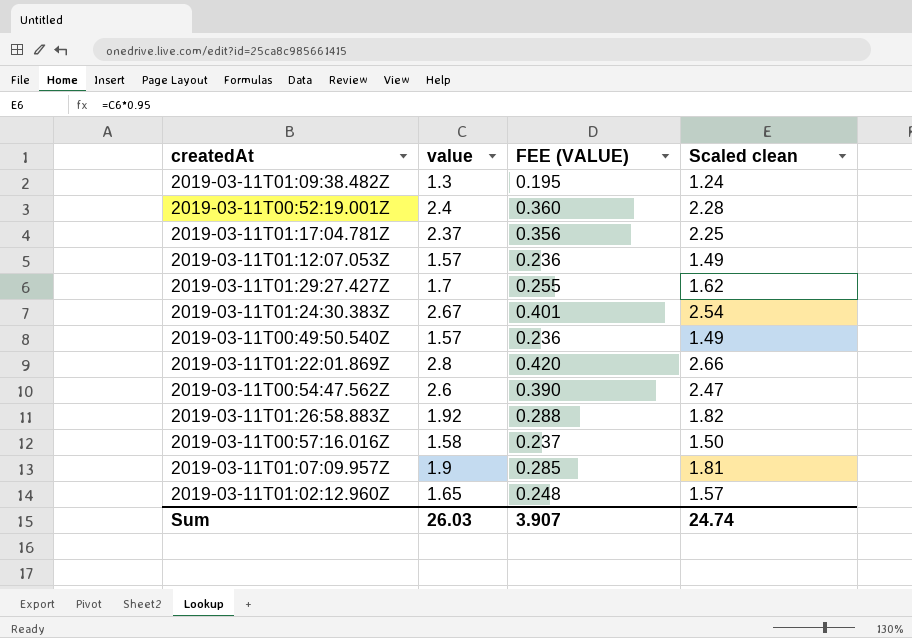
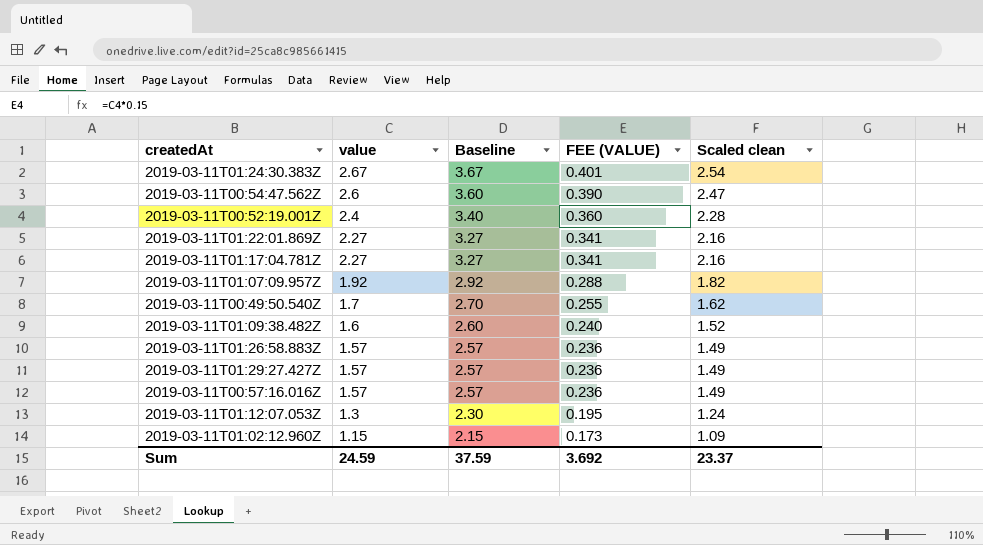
row order: none -> value descending
column Baseline | formula: none -> [value] + 1
2019-03-11T01:22:01.869Z | value: 2.8 -> 2.27
2019-03-11T01:22:01.869Z | FEE (VALUE): 0.420 -> 0.341
2019-03-11T01:22:01.869Z | Scaled clean: 2.66 -> 2.16
2019-03-11T01:17:04.781Z | value: 2.37 -> 2.27
2019-03-11T01:17:04.781Z | FEE (VALUE): 0.356 -> 0.341
2019-03-11T01:17:04.781Z | Scaled clean: 2.25 -> 2.16
2019-03-11T01:07:09.957Z | value: 1.9 -> 1.92
2019-03-11T01:07:09.957Z | FEE (VALUE): 0.285 -> 0.288
2019-03-11T01:07:09.957Z | Scaled clean: 1.81 -> 1.82
2019-03-11T00:49:50.540Z | value: 1.57 -> 1.7
2019-03-11T00:49:50.540Z | FEE (VALUE): 0.236 -> 0.255
2019-03-11T00:49:50.540Z | Scaled clean: 1.49 -> 1.62
2019-03-11T01:09:38.482Z | value: 1.3 -> 1.6
2019-03-11T01:09:38.482Z | FEE (VALUE): 0.195 -> 0.240
2019-03-11T01:09:38.482Z | Scaled clean: 1.24 -> 1.52
2019-03-11T01:26:58.883Z | value: 1.92 -> 1.57
2019-03-11T01:26:58.883Z | FEE (VALUE): 0.288 -> 0.236
2019-03-11T01:26:58.883Z | Scaled clean: 1.82 -> 1.49
2019-03-11T01:29:27.427Z | value: 1.7 -> 1.57
2019-03-11T01:29:27.427Z | FEE (VALUE): 0.255 -> 0.236
2019-03-11T01:29:27.427Z | Scaled clean: 1.62 -> 1.49
2019-03-11T00:57:16.016Z | value: 1.58 -> 1.57
2019-03-11T00:57:16.016Z | FEE (VALUE): 0.237 -> 0.236
2019-03-11T00:57:16.016Z | Scaled clean: 1.50 -> 1.49
2019-03-11T01:12:07.053Z | value: 1.57 -> 1.3
2019-03-11T01:12:07.053Z | FEE (VALUE): 0.236 -> 0.195
2019-03-11T01:12:07.053Z | Scaled clean: 1.49 -> 1.24
2019-03-11T01:02:12.960Z | value: 1.65 -> 1.15
2019-03-11T01:02:12.960Z | FEE (VALUE): 0.248 -> 0.173
2019-03-11T01:02:12.960Z | Scaled clean: 1.57 -> 1.09
Sum | value: 26.03 -> 24.59
Sum | FEE (VALUE): 3.907 -> 3.692
Sum | Scaled clean: 24.74 -> 23.37

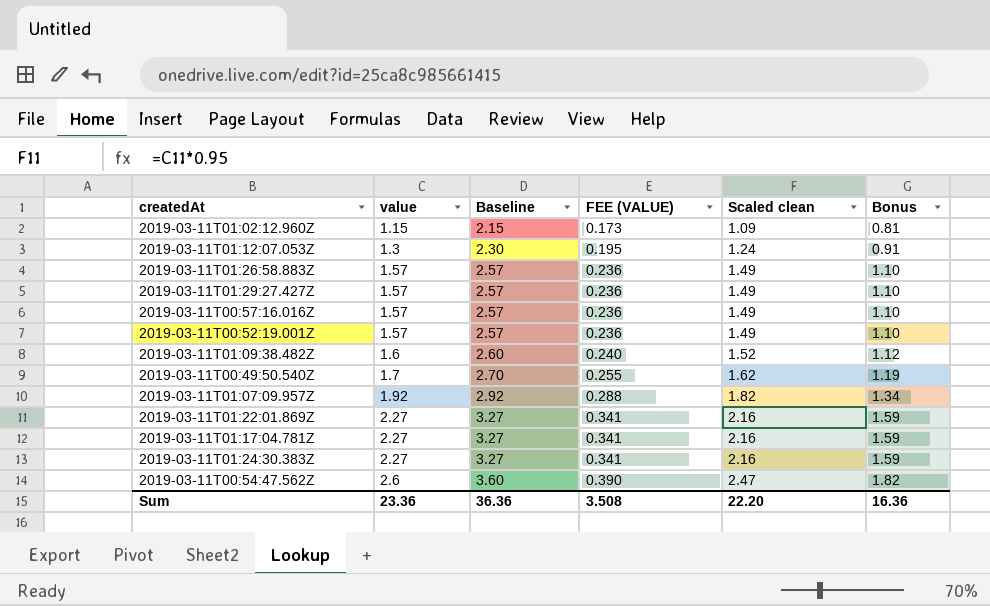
row order: value descending -> value ascending
column Bonus | formula: none -> [value] * 0.7
2019-03-11T00:52:19.001Z | value: 2.4 -> 1.57
2019-03-11T00:52:19.001Z | Baseline: 3.40 -> 2.57
2019-03-11T00:52:19.001Z | FEE (VALUE): 0.360 -> 0.236
2019-03-11T00:52:19.001Z | Scaled clean: 2.28 -> 1.49
2019-03-11T01:24:30.383Z | value: 2.67 -> 2.27
2019-03-11T01:24:30.383Z | Baseline: 3.67 -> 3.27
2019-03-11T01:24:30.383Z | FEE (VALUE): 0.401 -> 0.341
2019-03-11T01:24:30.383Z | Scaled clean: 2.54 -> 2.16
Sum | value: 24.59 -> 23.36
Sum | Baseline: 37.59 -> 36.36
Sum | FEE (VALUE): 3.692 -> 3.508
Sum | Scaled clean: 23.37 -> 22.20

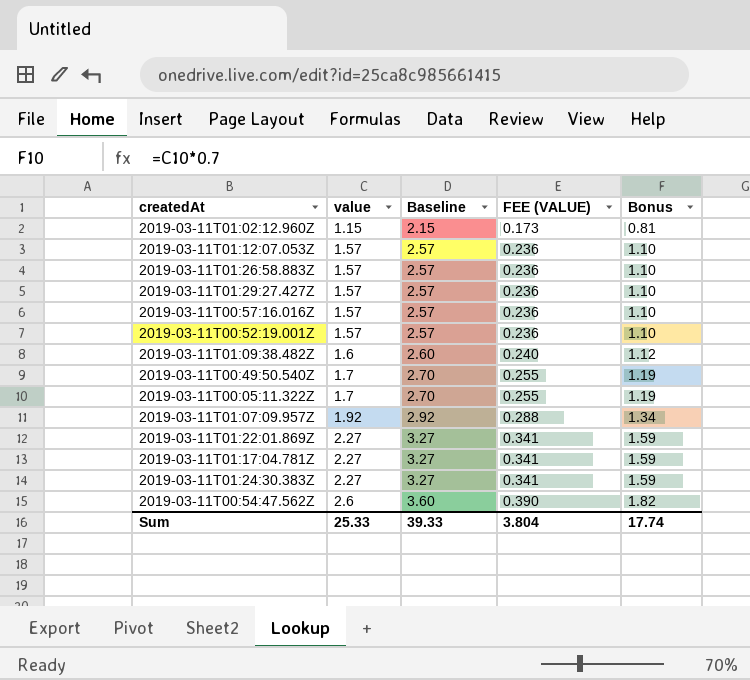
column Scaled clean | formula: [value] * 0.95 -> none
2019-03-11T01:12:07.053Z | value: 1.3 -> 1.57
2019-03-11T01:12:07.053Z | Baseline: 2.30 -> 2.57
2019-03-11T01:12:07.053Z | FEE (VALUE): 0.195 -> 0.236
2019-03-11T01:12:07.053Z | Bonus: 0.91 -> 1.10
row 2019-03-11T00:05:11.322Z: none -> 1.7 | 2.70 | 0.255 | 1.19
Sum | value: 23.36 -> 25.33
Sum | Baseline: 36.36 -> 39.33
Sum | FEE (VALUE): 3.508 -> 3.804
Sum | Bonus: 16.36 -> 17.74

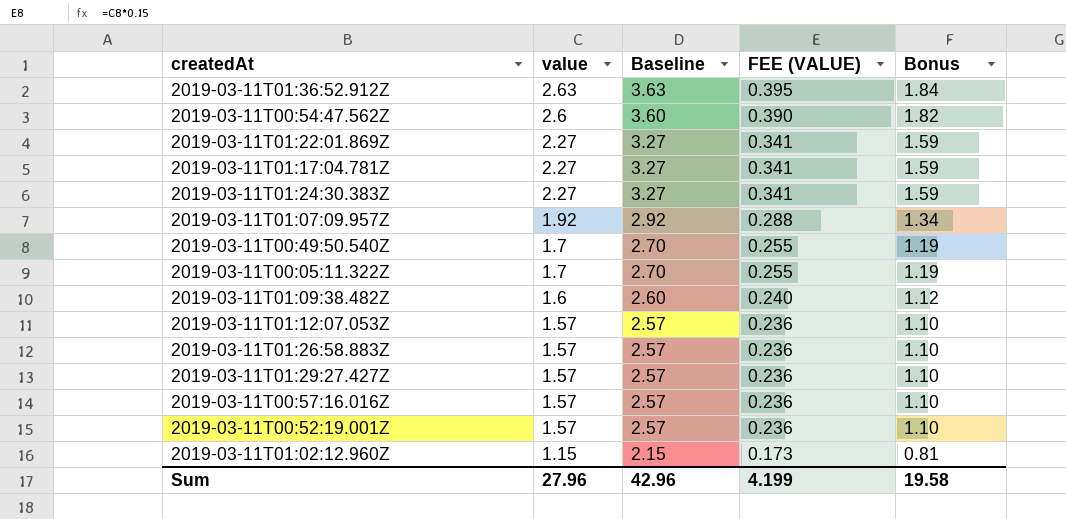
row order: value ascending -> value descending
row 2019-03-11T01:36:52.912Z: none -> 2.63 | 3.63 | 0.395 | 1.84
Sum | value: 25.33 -> 27.96
Sum | Baseline: 39.33 -> 42.96
Sum | FEE (VALUE): 3.804 -> 4.199
Sum | Bonus: 17.74 -> 19.58

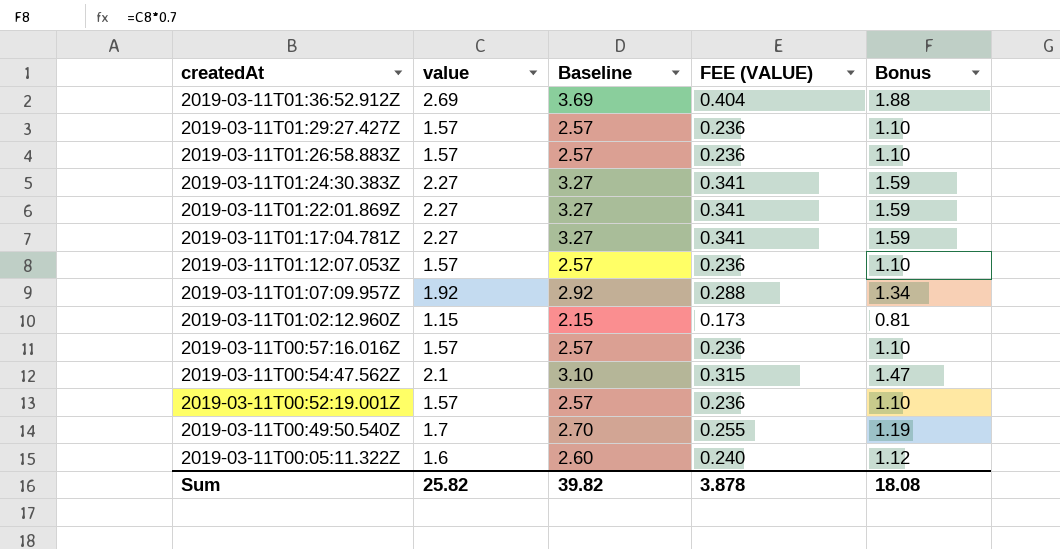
row order: value descending -> createdAt descending
row 2019-03-11T01:09:38.482Z: 1.6 | 2.60 | 0.240 | 1.12 -> none
2019-03-11T01:36:52.912Z | value: 2.63 -> 2.69
2019-03-11T01:36:52.912Z | Baseline: 3.63 -> 3.69
2019-03-11T01:36:52.912Z | FEE (VALUE): 0.395 -> 0.404
2019-03-11T01:36:52.912Z | Bonus: 1.84 -> 1.88
2019-03-11T00:54:47.562Z | value: 2.6 -> 2.1
2019-03-11T00:54:47.562Z | Baseline: 3.60 -> 3.10
2019-03-11T00:54:47.562Z | FEE (VALUE): 0.390 -> 0.315
2019-03-11T00:54:47.562Z | Bonus: 1.82 -> 1.47
2019-03-11T00:05:11.322Z | value: 1.7 -> 1.6
2019-03-11T00:05:11.322Z | Baseline: 2.70 -> 2.60
2019-03-11T00:05:11.322Z | FEE (VALUE): 0.255 -> 0.240
2019-03-11T00:05:11.322Z | Bonus: 1.19 -> 1.12
Sum | value: 27.96 -> 25.82
Sum | Baseline: 42.96 -> 39.82
Sum | FEE (VALUE): 4.199 -> 3.878
Sum | Bonus: 19.58 -> 18.08

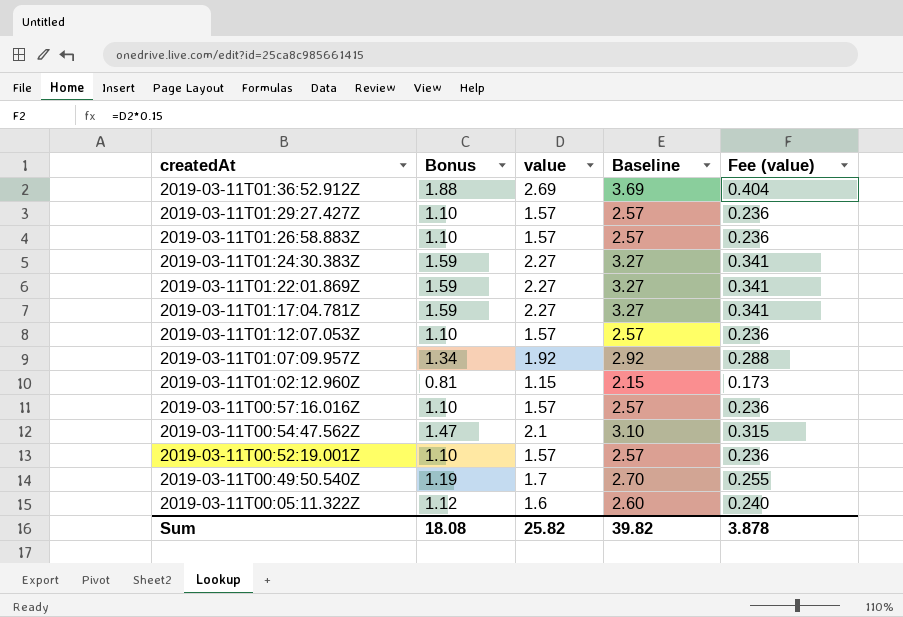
column Bonus | position: 5 -> 2
column name: FEE (VALUE) -> Fee (value)

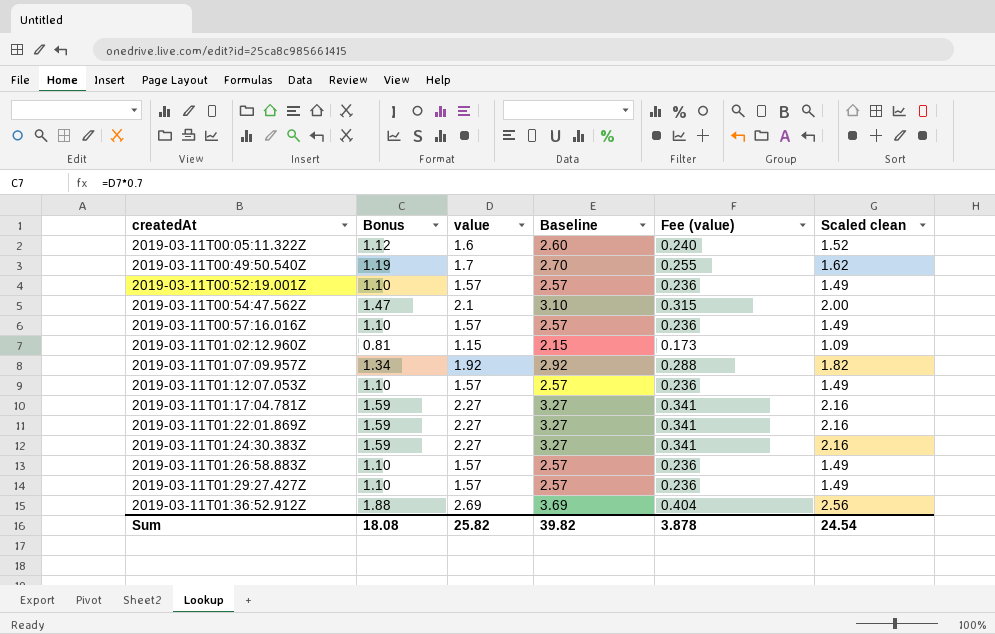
row order: createdAt descending -> createdAt ascending
column Scaled clean | formula: none -> [value] * 0.95

